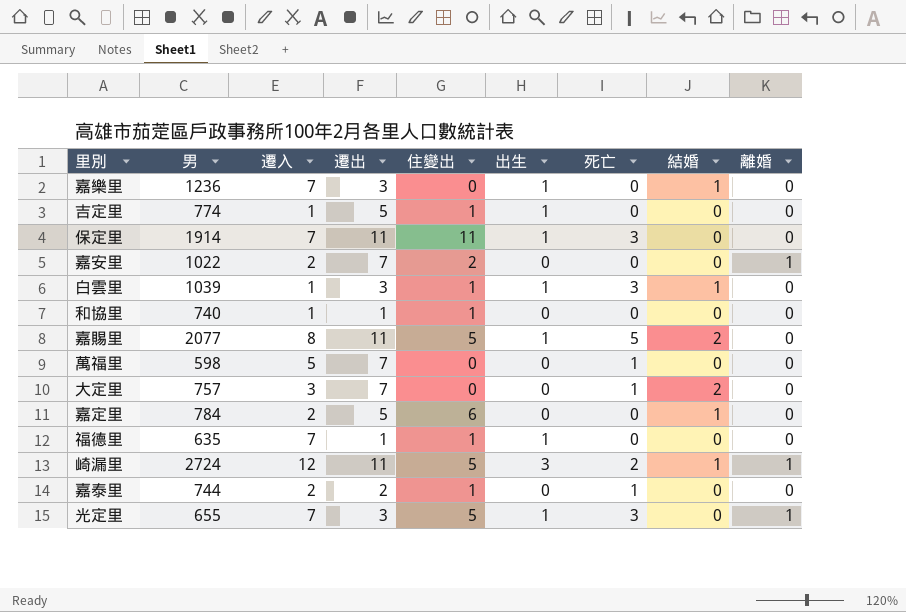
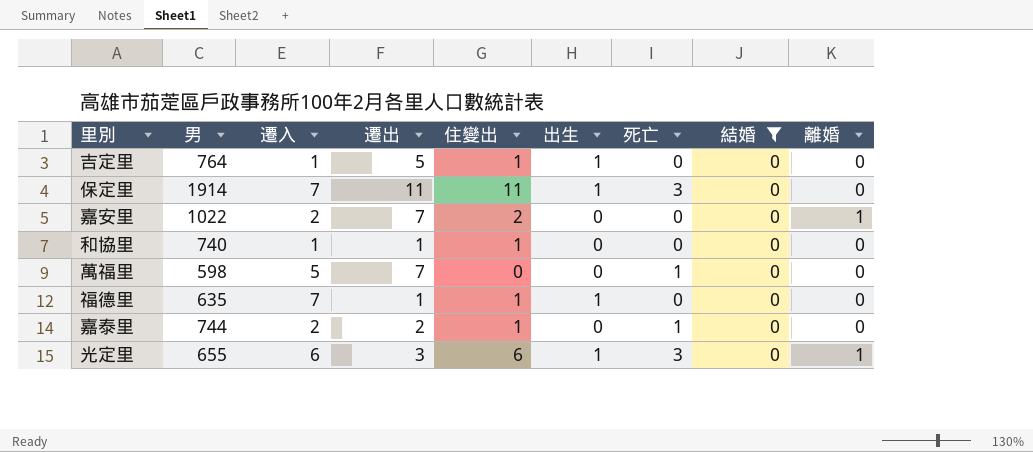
filter: none -> 結婚 = 0
吉定里 | 男: 774 -> 764
光定里 | 遷入: 7 -> 6
光定里 | 住變出: 5 -> 6

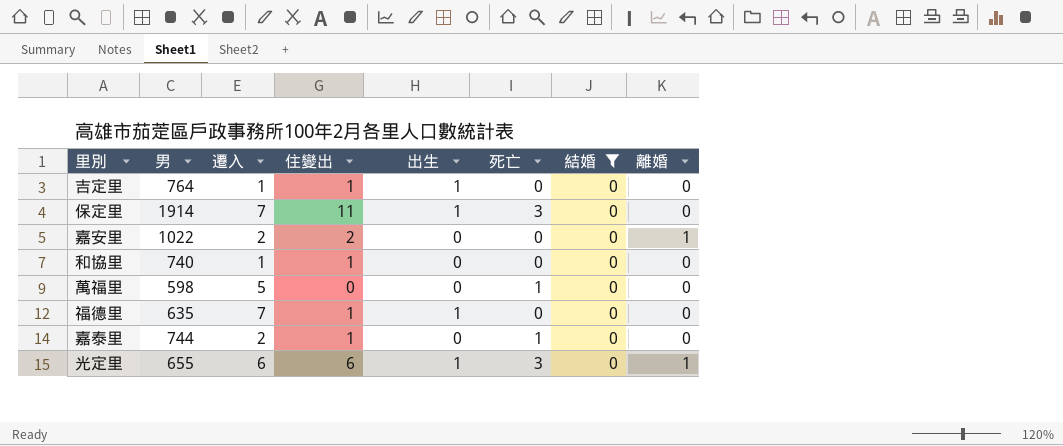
column 遷出 | position: 4 -> none

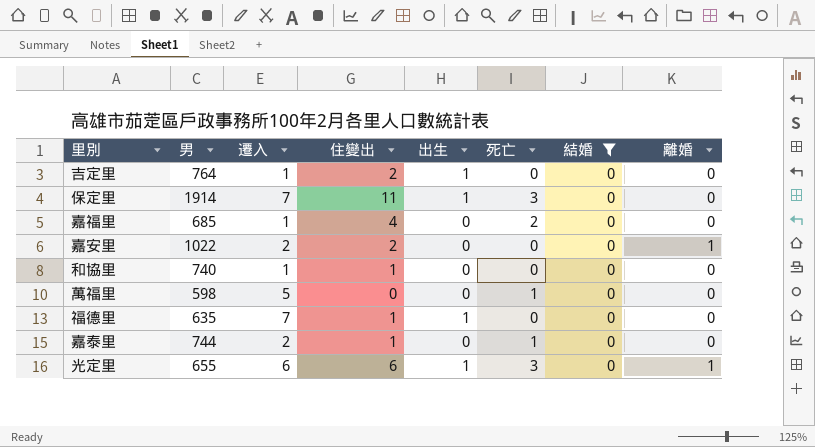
吉定里 | 住變出: 1 -> 2
row 嘉福里: none -> 685 | 1 | 4 | 0 | 2 | 0 | 0

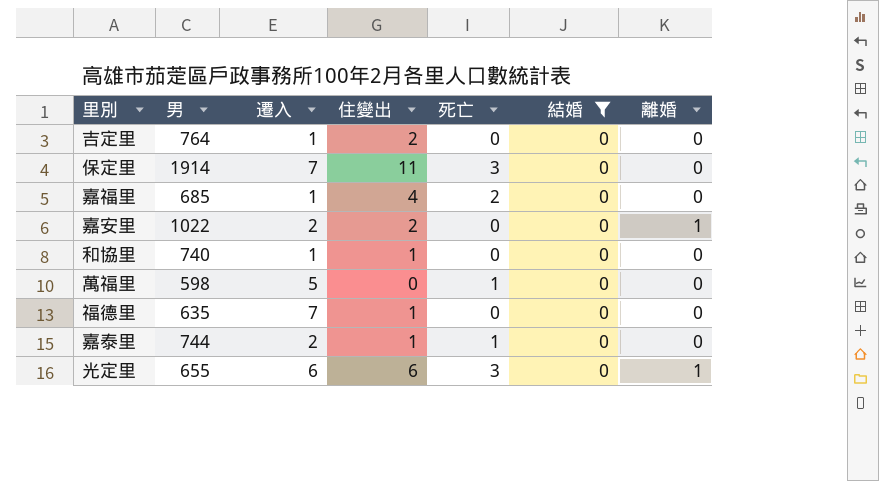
column 出生 | position: 5 -> none

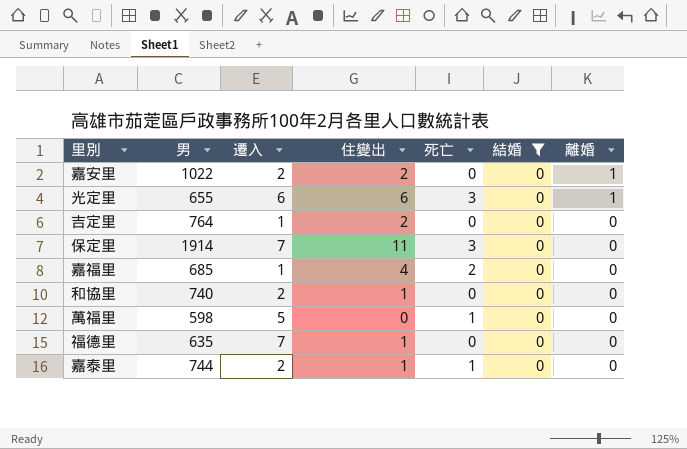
row order: none -> 離婚 descending
和協里 | 遷入: 1 -> 2

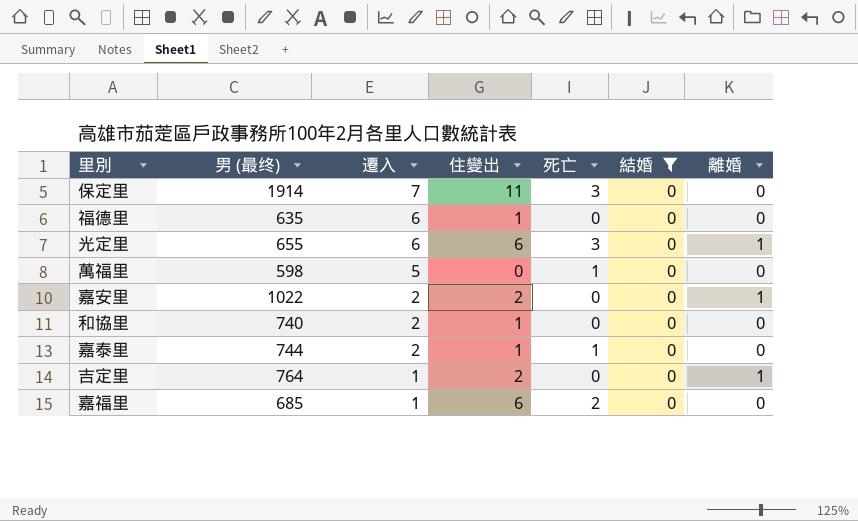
row order: 離婚 descending -> 遷入 descending
column name: 男 -> 男 (最终)
福德里 | 遷入: 7 -> 6
吉定里 | 離婚: 0 -> 1
嘉福里 | 住變出: 4 -> 6

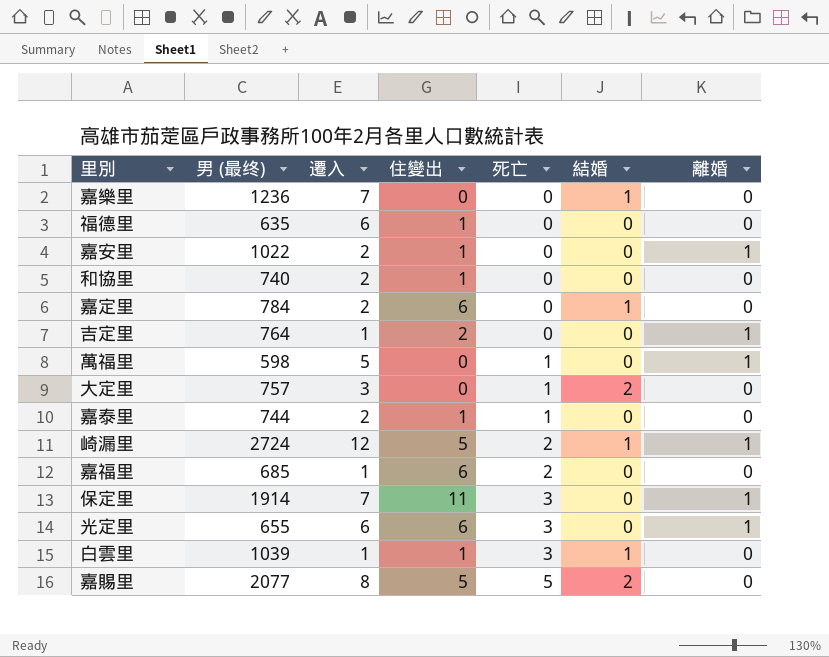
filter: 結婚 = 0 -> none
row order: 遷入 descending -> 死亡 ascending
嘉安里 | 住變出: 2 -> 1
萬福里 | 離婚: 0 -> 1
保定里 | 離婚: 0 -> 1

